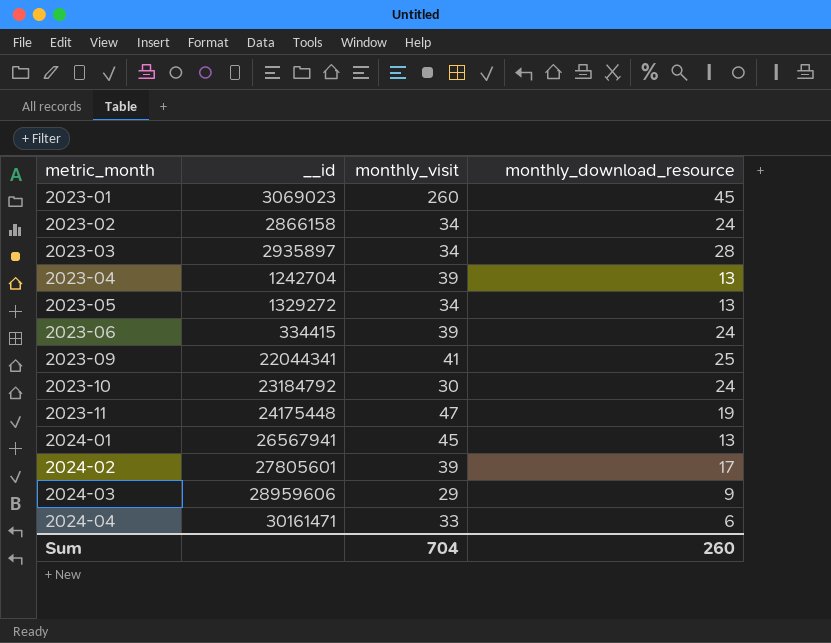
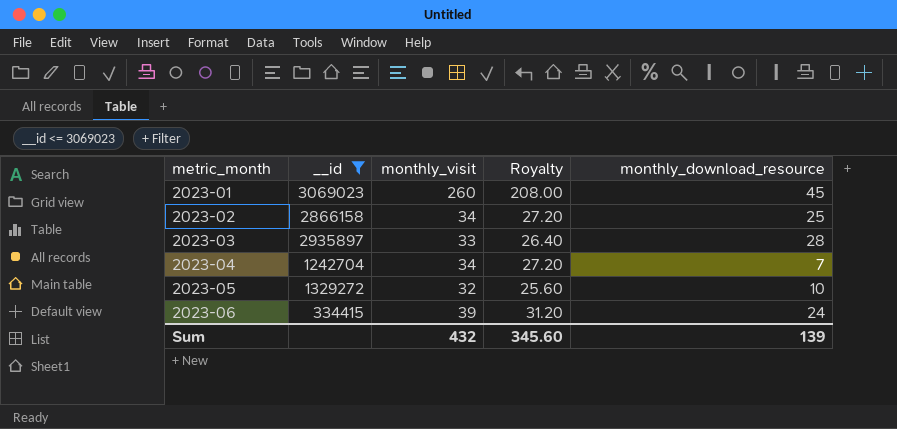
filter: none -> __id <= 3069023
column Royalty | formula: none -> [monthly_visit] * 0.8
2023-02 | monthly_download_resource: 24 -> 25
2023-03 | monthly_visit: 34 -> 33
2023-04 | monthly_visit: 39 -> 34
2023-04 | monthly_download_resource: 13 -> 7
2023-05 | monthly_visit: 34 -> 32
2023-05 | monthly_download_resource: 13 -> 10
Sum | monthly_visit: 704 -> 432
Sum | monthly_download_resource: 260 -> 139

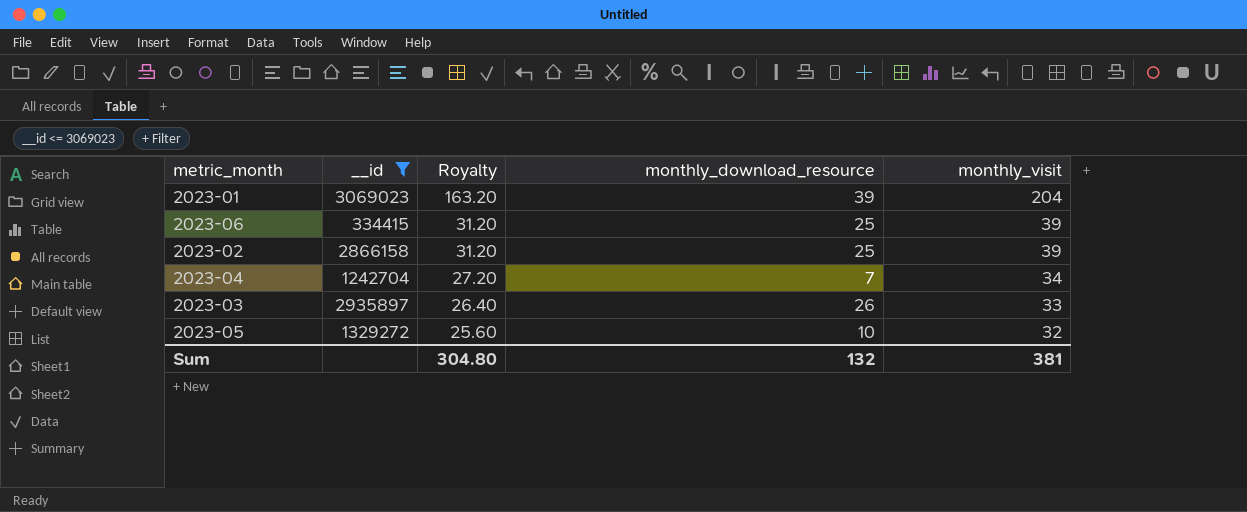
row order: metric_month ascending -> Royalty descending
column monthly_visit | position: 3 -> 5
2023-01 | Royalty: 208.00 -> 163.20
2023-01 | monthly_download_resource: 45 -> 39
2023-01 | monthly_visit: 260 -> 204
2023-06 | monthly_download_resource: 24 -> 25
2023-02 | Royalty: 27.20 -> 31.20
2023-02 | monthly_visit: 34 -> 39
2023-03 | monthly_download_resource: 28 -> 26
Sum | Royalty: 345.60 -> 304.80
Sum | monthly_download_resource: 139 -> 132
Sum | monthly_visit: 432 -> 381

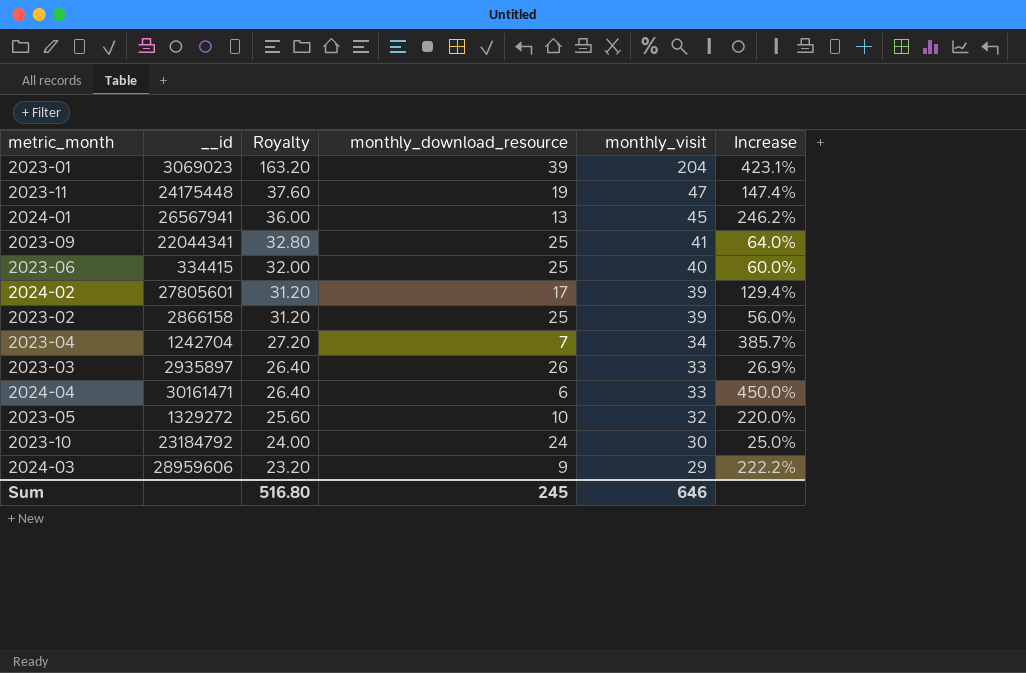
filter: __id <= 3069023 -> none
column Increase | formula: none -> ([monthly_visit] - [monthly_download_resource]) / [monthly_download_resource]
2023-06 | Royalty: 31.20 -> 32.00
2023-06 | monthly_visit: 39 -> 40
Sum | Royalty: 304.80 -> 516.80
Sum | monthly_download_resource: 132 -> 245
Sum | monthly_visit: 381 -> 646

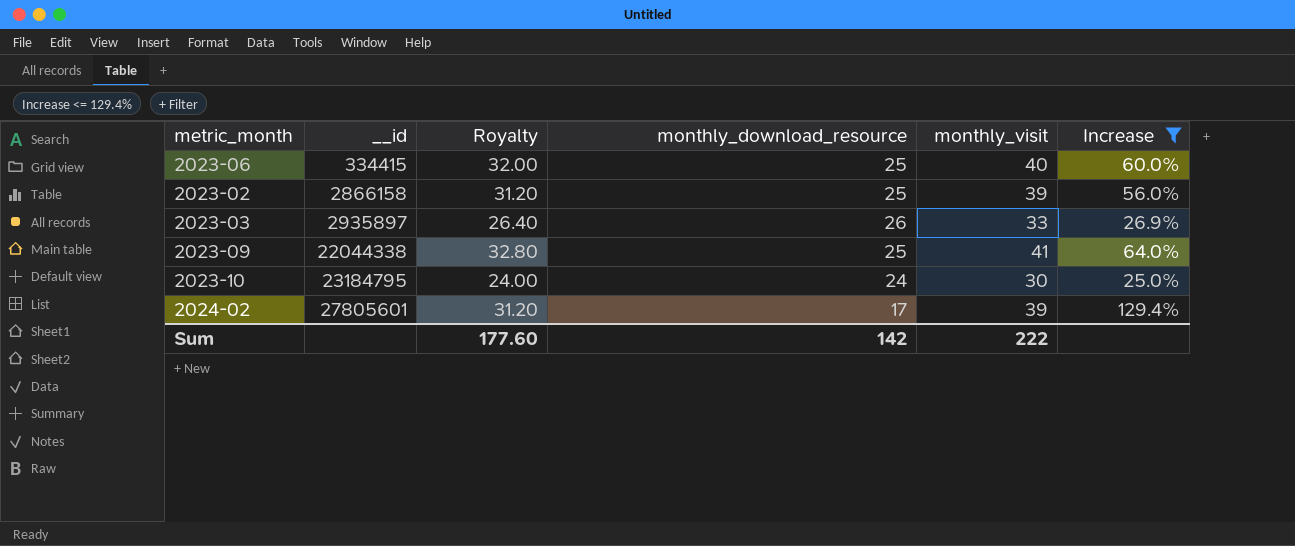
filter: none -> Increase <= 129.4%
row order: Royalty descending -> __id ascending
2023-09 | __id: 22044341 -> 22044338
2023-10 | __id: 23184792 -> 23184795
Sum | Royalty: 516.80 -> 177.60
Sum | monthly_download_resource: 245 -> 142
Sum | monthly_visit: 646 -> 222

